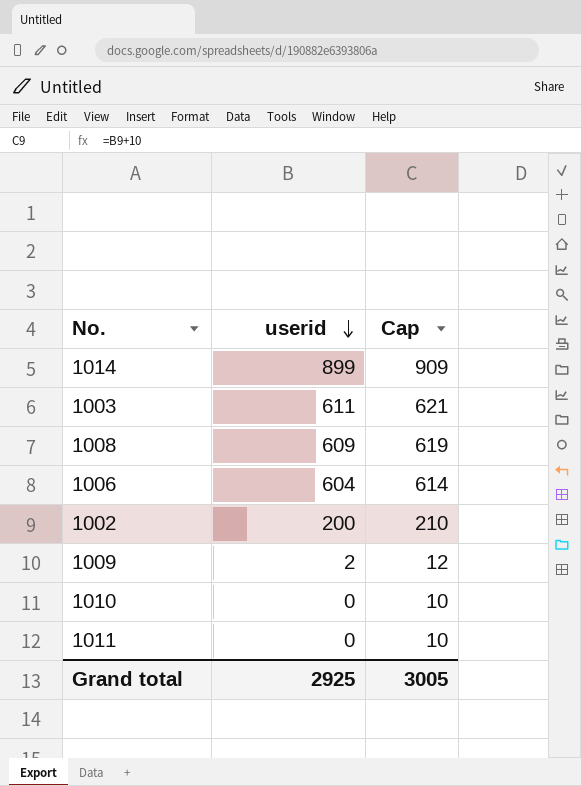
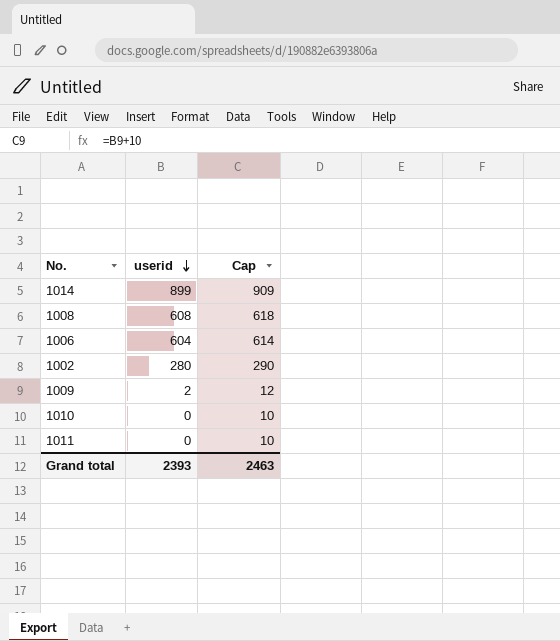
row 1003: 611 | 621 -> none
1008 | userid: 609 -> 608
1008 | Cap: 619 -> 618
1002 | userid: 200 -> 280
1002 | Cap: 210 -> 290
Grand total | userid: 2925 -> 2393
Grand total | Cap: 3005 -> 2463

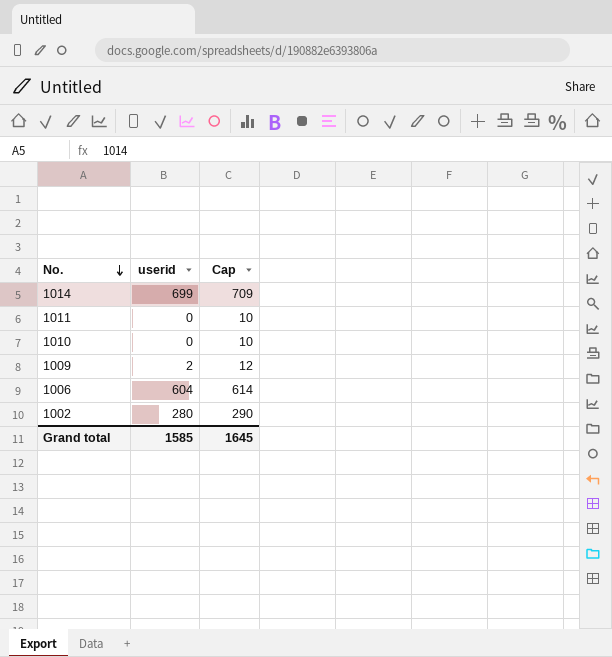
row order: userid descending -> No. descending
row 1008: 608 | 618 -> none
1014 | userid: 899 -> 699
1014 | Cap: 909 -> 709
Grand total | userid: 2393 -> 1585
Grand total | Cap: 2463 -> 1645

